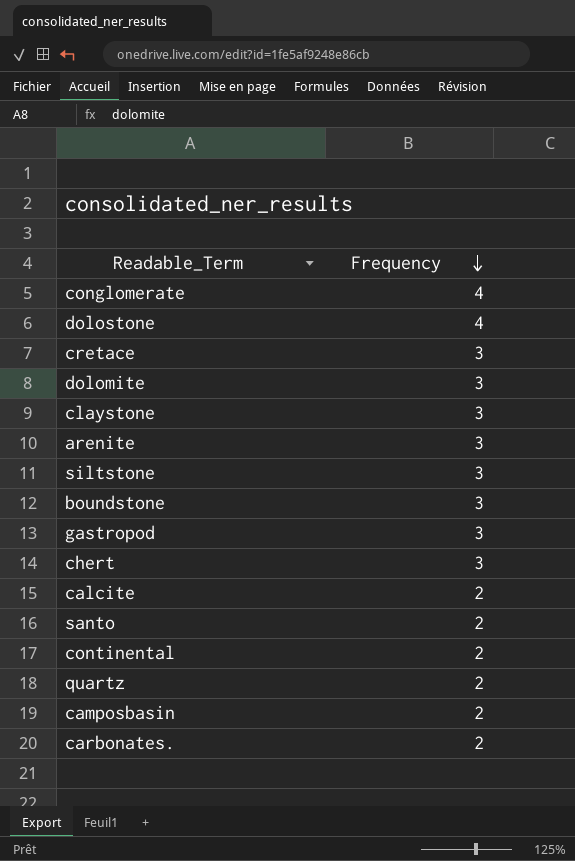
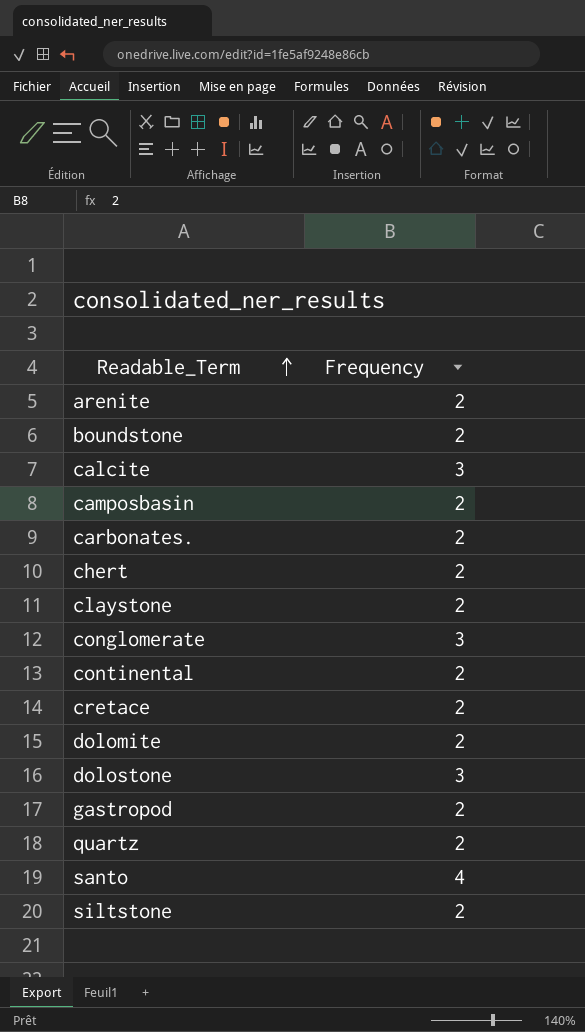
row order: Frequency descending -> Readable_Term ascending
arenite | Frequency: 3 -> 2
boundstone | Frequency: 3 -> 2
calcite | Frequency: 2 -> 3
chert | Frequency: 3 -> 2
claystone | Frequency: 3 -> 2
conglomerate | Frequency: 4 -> 3
cretace | Frequency: 3 -> 2
dolomite | Frequency: 3 -> 2
dolostone | Frequency: 4 -> 3
gastropod | Frequency: 3 -> 2
santo | Frequency: 2 -> 4
siltstone | Frequency: 3 -> 2

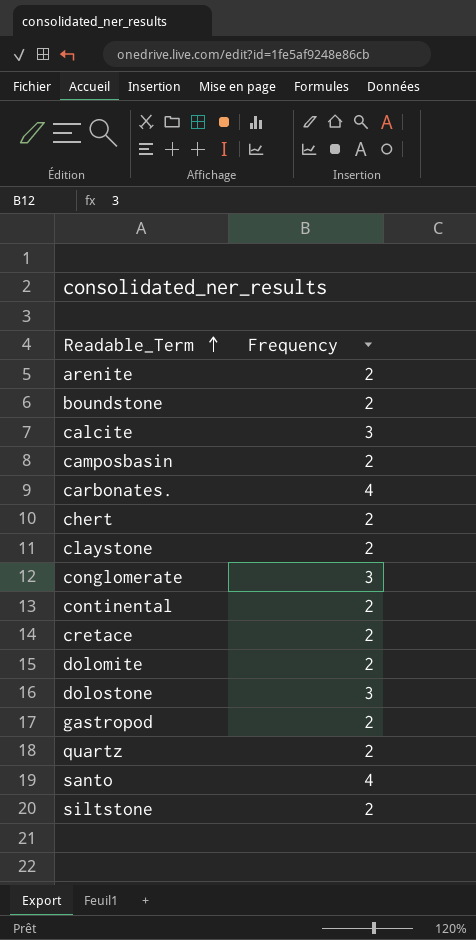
carbonates. | Frequency: 2 -> 4

